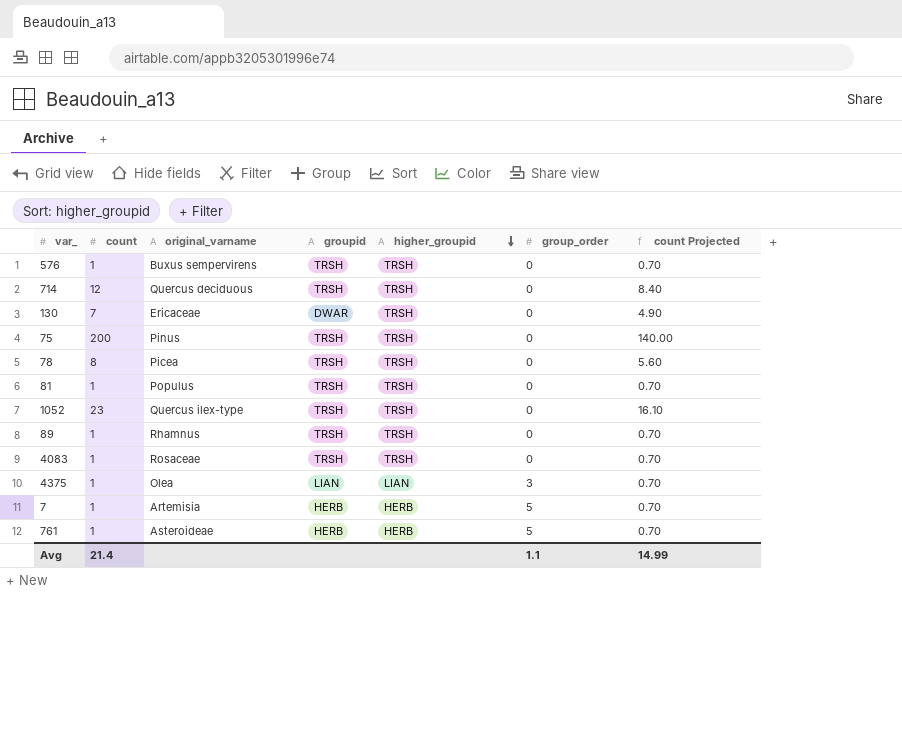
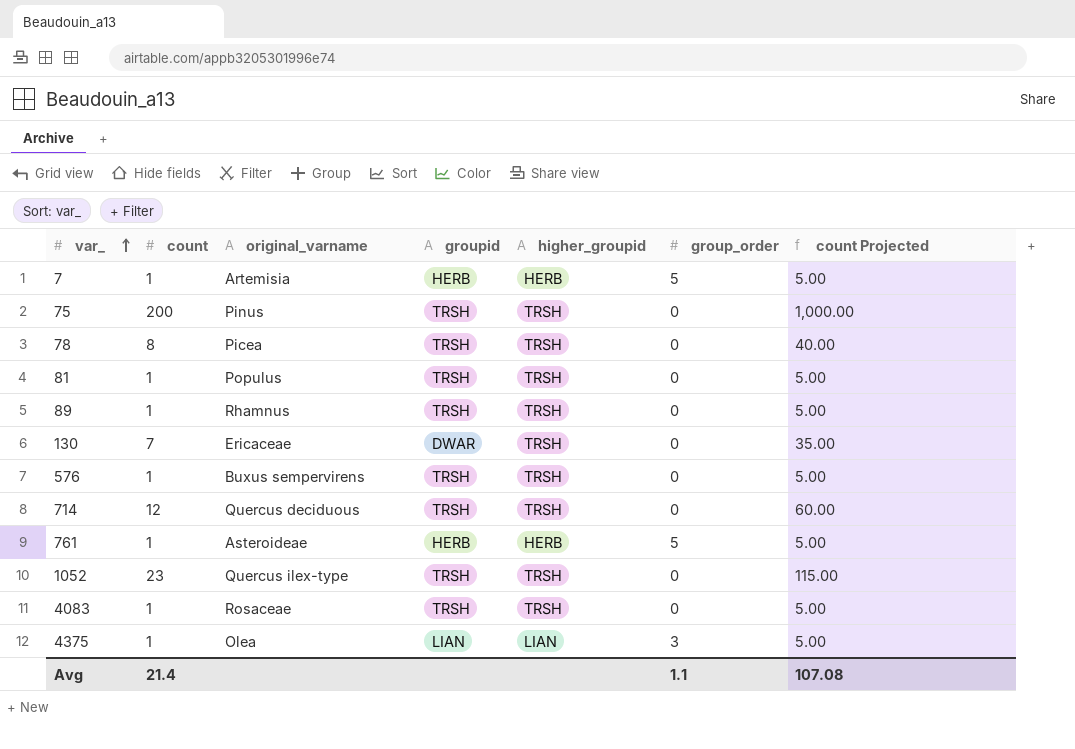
row order: higher_groupid descending -> var_ ascending
column count Projected | formula: [count] * 0.7 -> [count] * 5
Avg | count Projected: 14.99 -> 107.08

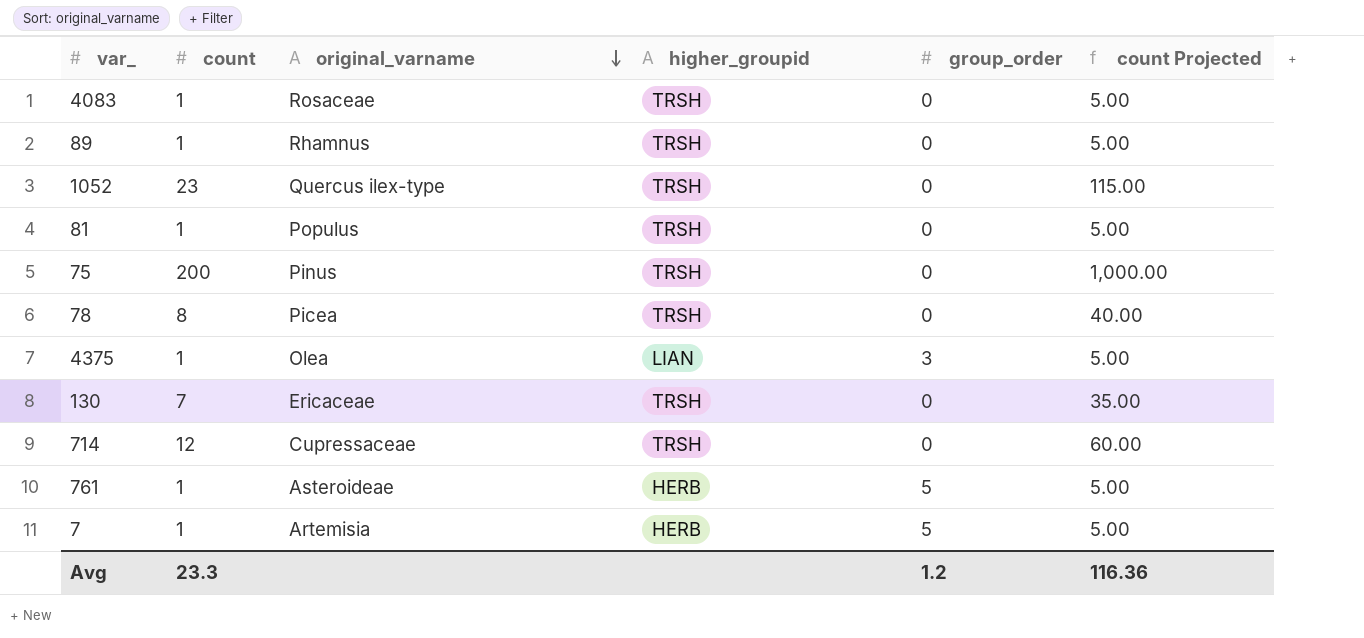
row order: var_ ascending -> original_varname descending
column groupid | position: 4 -> none
row 576: 1 | Buxus sempervirens | TRSH | TRSH | 0 | 5.00 -> none
714 | original_varname: Quercus deciduous -> Cupressaceae
Avg | count: 21.4 -> 23.3
Avg | group_order: 1.1 -> 1.2
Avg | count Projected: 107.08 -> 116.36

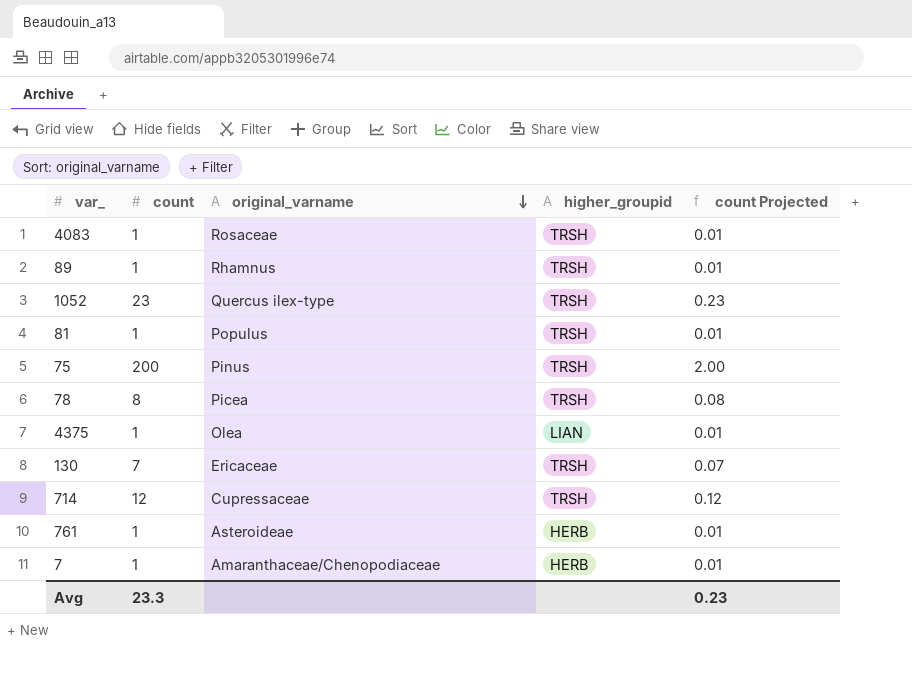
column group_order | position: 5 -> none
column count Projected | formula: [count] * 5 -> [count] * 0.01
7 | original_varname: Artemisia -> Amaranthaceae/Chenopodiaceae
Avg | count Projected: 116.36 -> 0.23

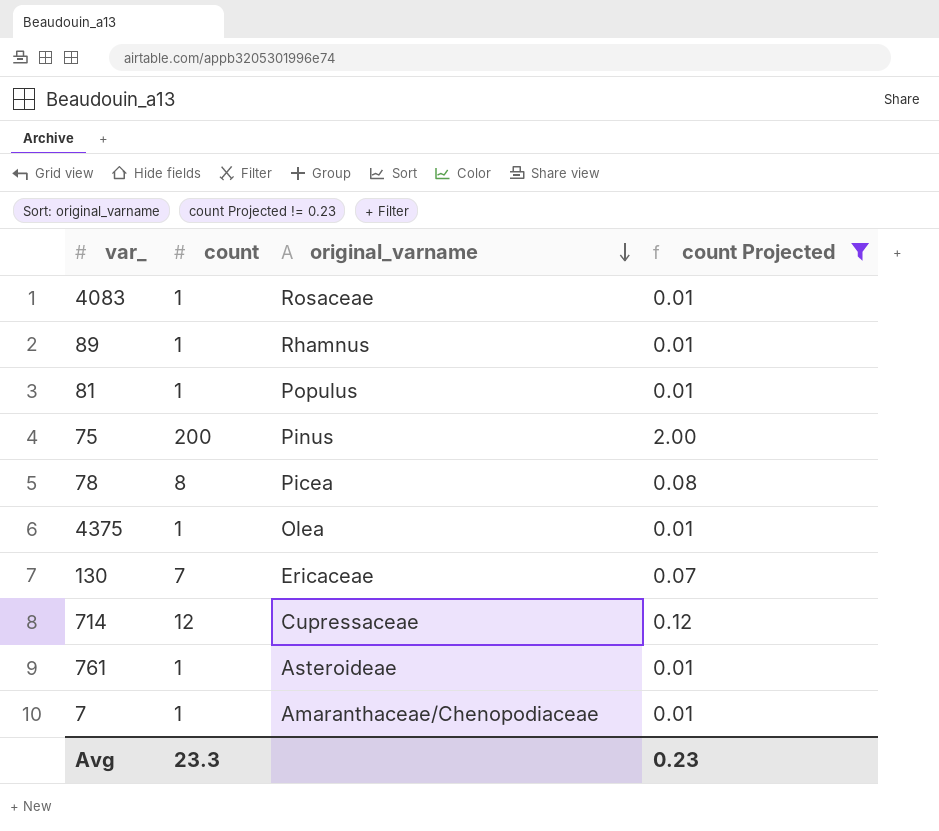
filter: none -> count Projected != 0.23
column higher_groupid | position: 4 -> none

